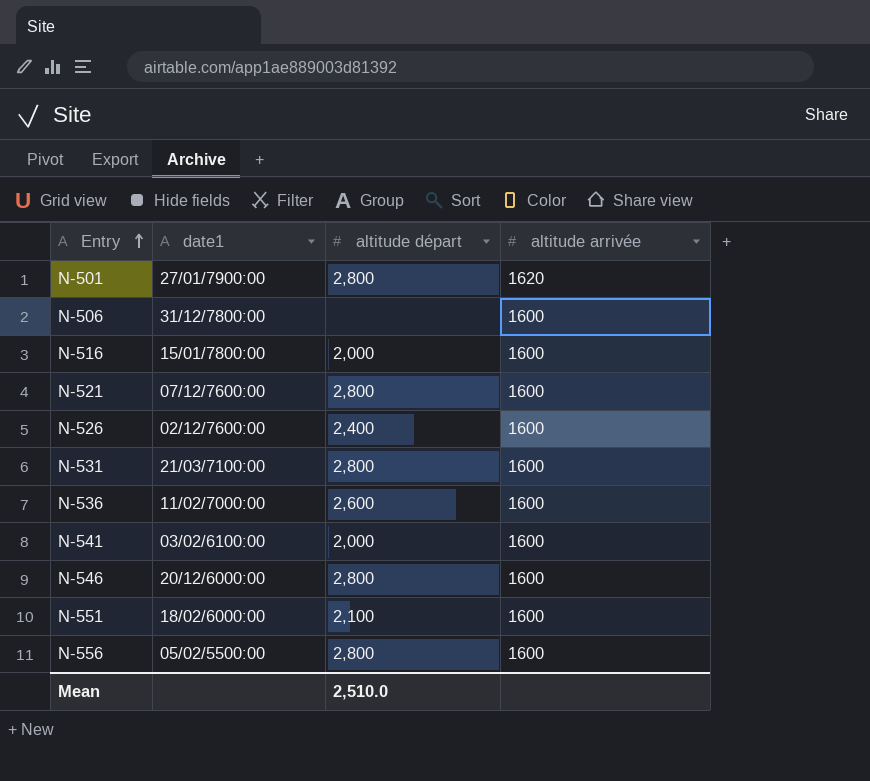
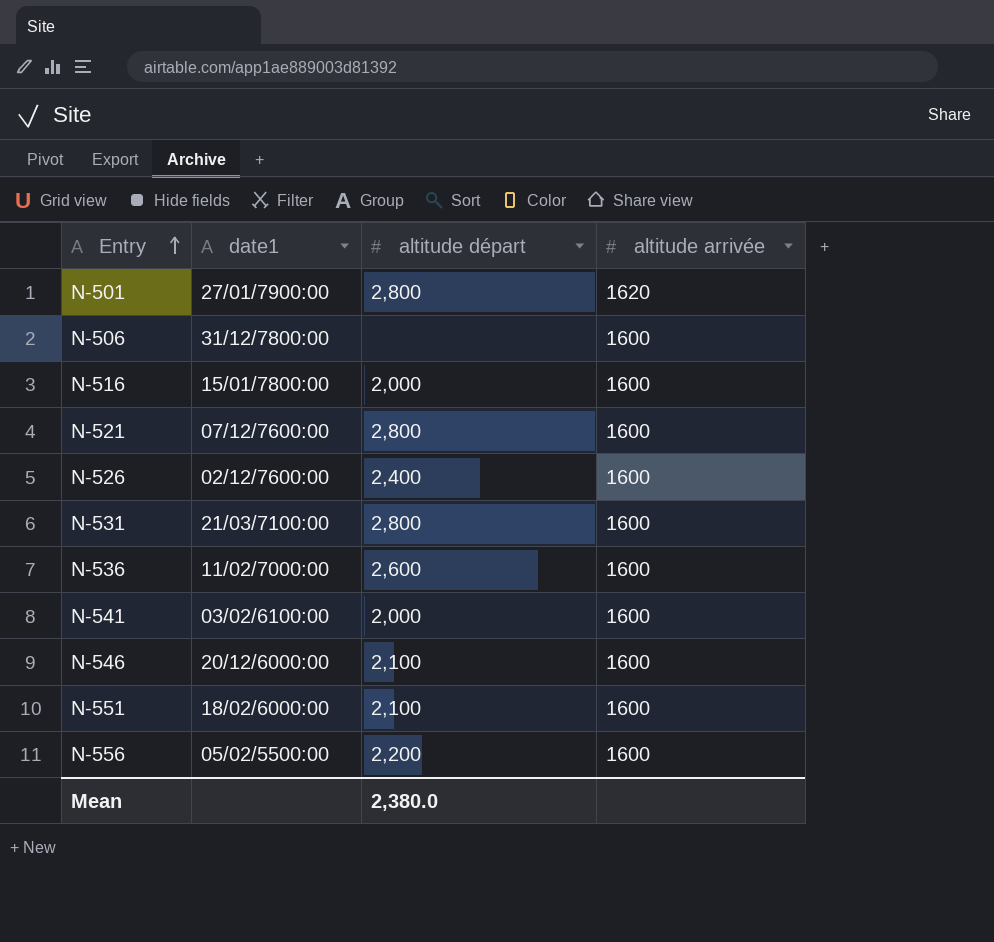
N-546 | altitude départ: 2,800 -> 2,100
N-556 | altitude départ: 2,800 -> 2,200
Mean | altitude départ: 2,510.0 -> 2,380.0

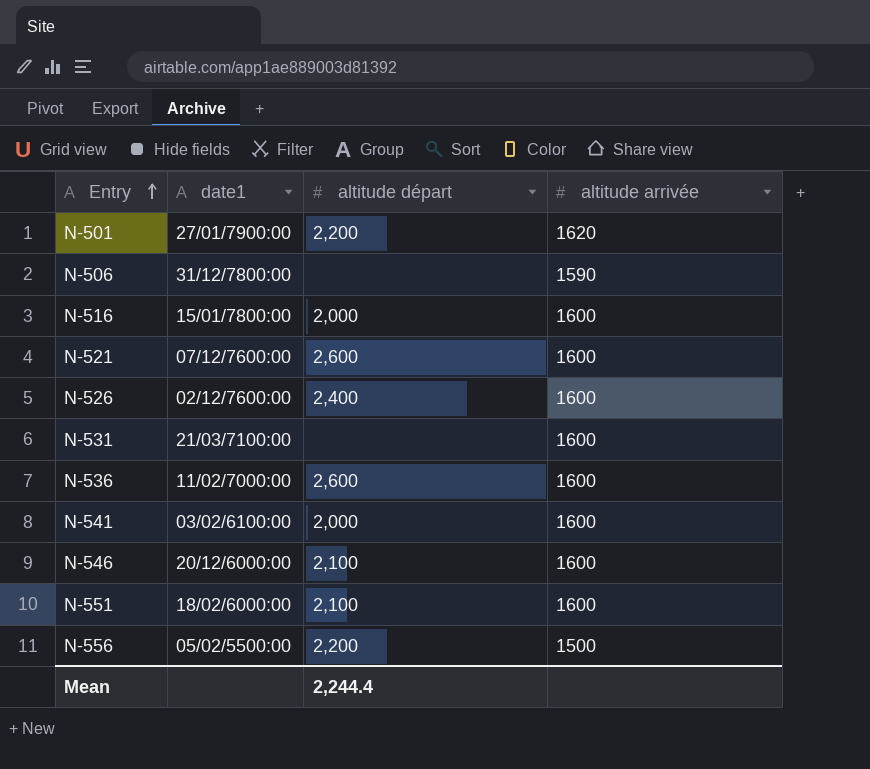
N-501 | altitude départ: 2,800 -> 2,200
N-506 | altitude arrivée: 1600 -> 1590
N-521 | altitude départ: 2,800 -> 2,600
N-531 | altitude départ: 2,800 -> none
N-556 | altitude arrivée: 1600 -> 1500
Mean | altitude départ: 2,380.0 -> 2,244.4

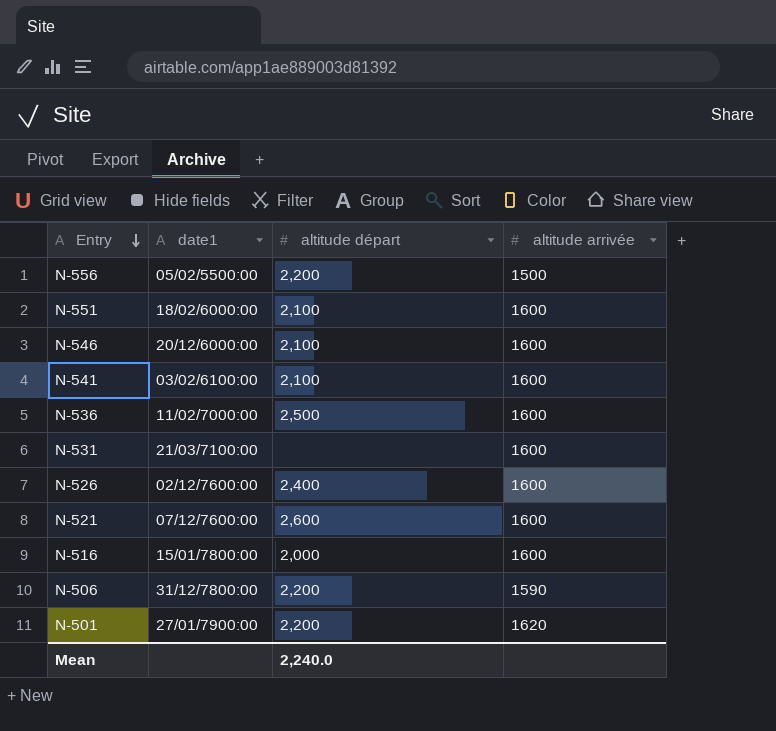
row order: Entry ascending -> Entry descending
N-541 | altitude départ: 2,000 -> 2,100
N-536 | altitude départ: 2,600 -> 2,500
N-506 | altitude départ: none -> 2,200
Mean | altitude départ: 2,244.4 -> 2,240.0

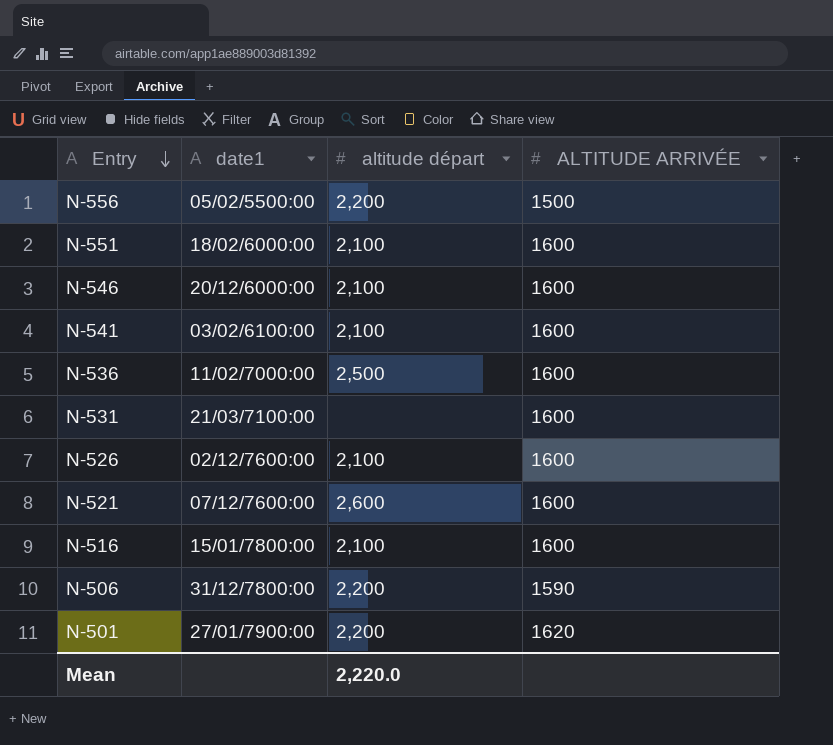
column name: altitude arrivée -> ALTITUDE ARRIVÉE
N-526 | altitude départ: 2,400 -> 2,100
N-516 | altitude départ: 2,000 -> 2,100
Mean | altitude départ: 2,240.0 -> 2,220.0

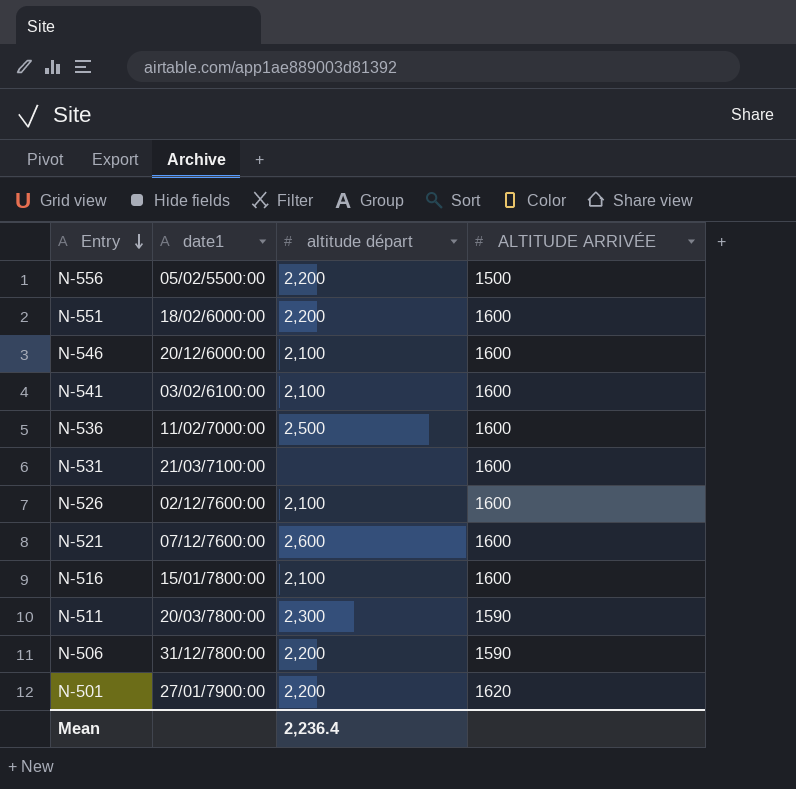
N-551 | altitude départ: 2,100 -> 2,200
row N-511: none -> 20/03/7800:00 | 2,300 | 1590
Mean | altitude départ: 2,220.0 -> 2,236.4

